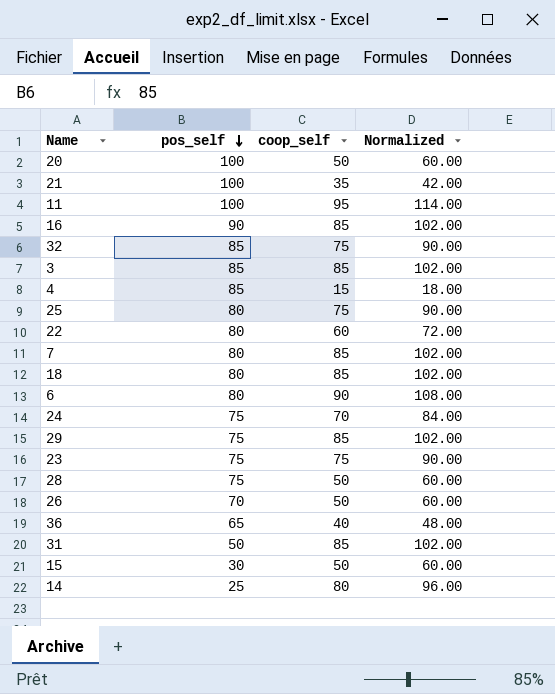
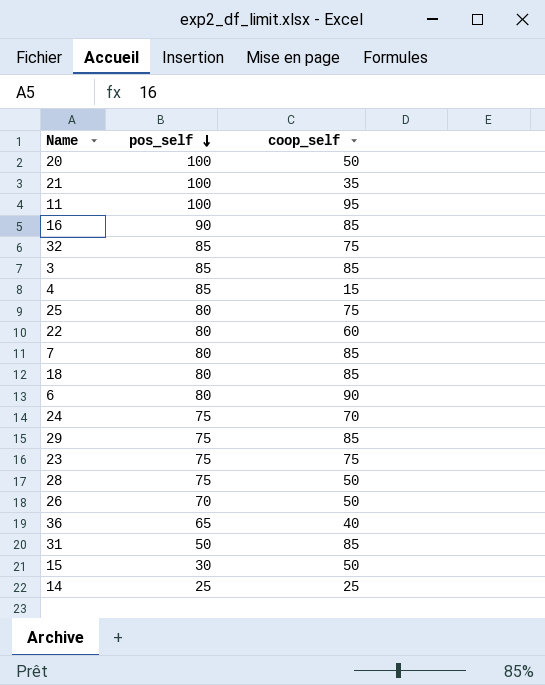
column Normalized | formula: [coop_self] * 1.2 -> none
14 | coop_self: 80 -> 25

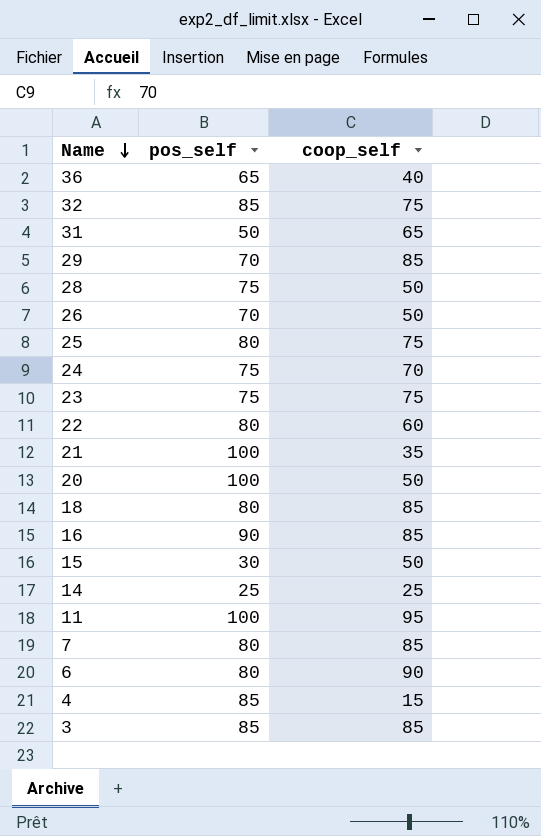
row order: pos_self descending -> Name descending
31 | coop_self: 85 -> 65
29 | pos_self: 75 -> 70

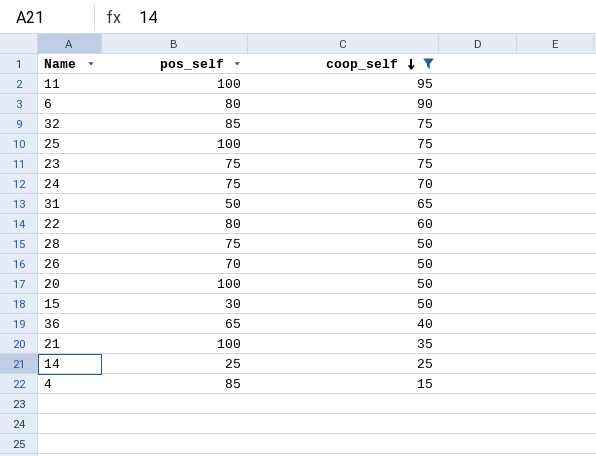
filter: none -> coop_self != 85
row order: Name descending -> coop_self descending
25 | pos_self: 80 -> 100

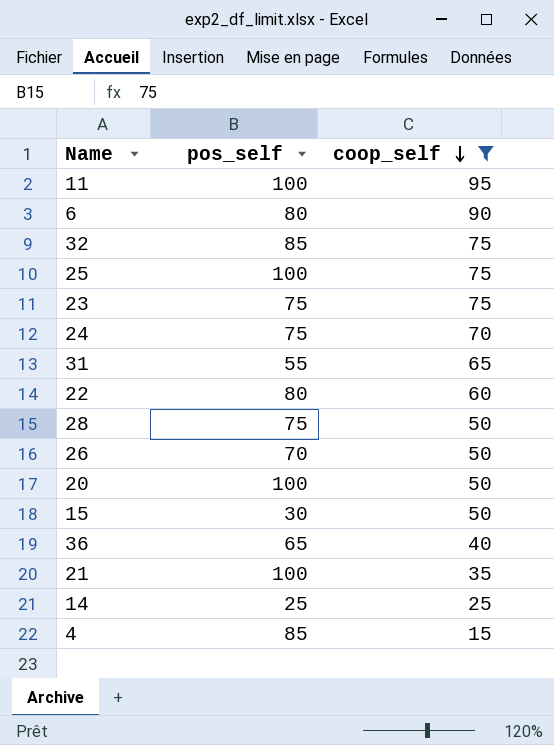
31 | pos_self: 50 -> 55

